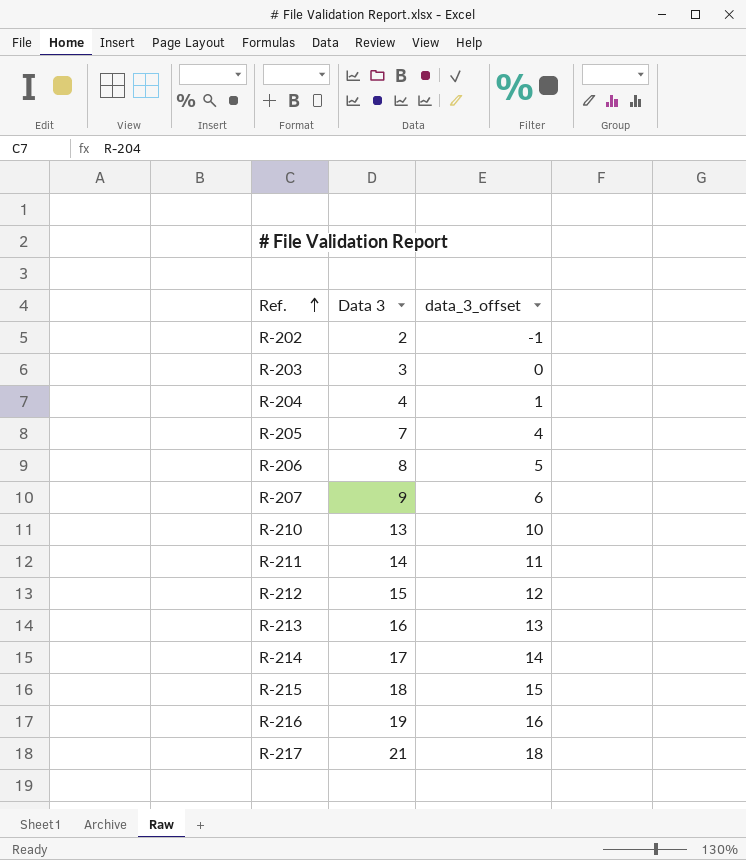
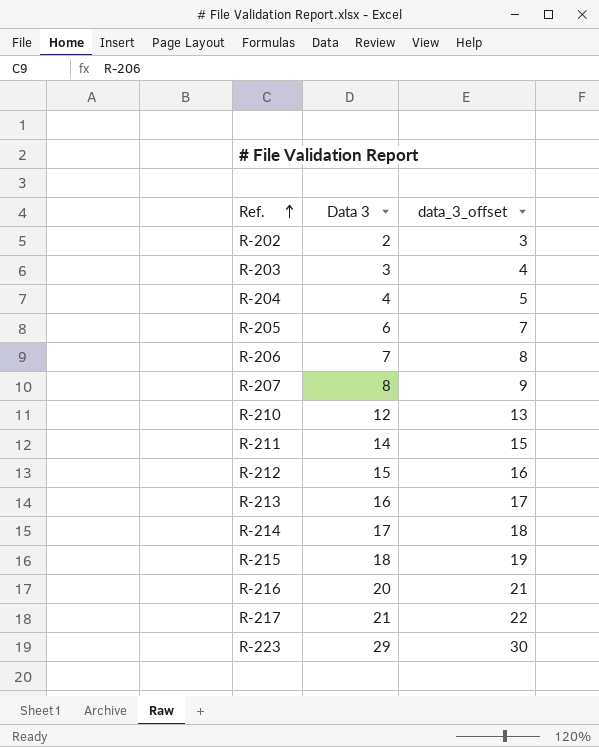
column data_3_offset | formula: [Data 3] - 3 -> [Data 3] + 1
R-205 | Data 3: 7 -> 6
R-206 | Data 3: 8 -> 7
R-207 | Data 3: 9 -> 8
R-210 | Data 3: 13 -> 12
R-216 | Data 3: 19 -> 20
row R-223: none -> 29 | 30

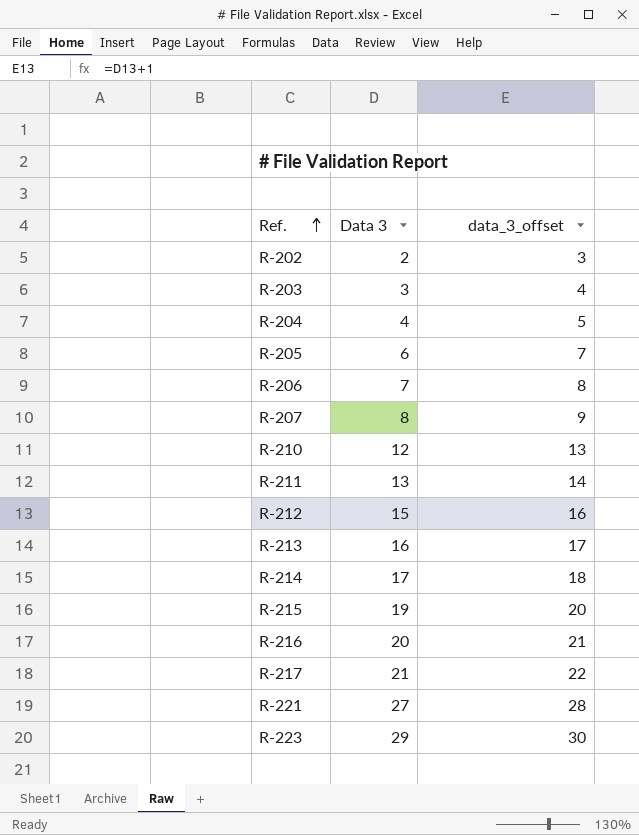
R-211 | Data 3: 14 -> 13
R-211 | data_3_offset: 15 -> 14
R-215 | Data 3: 18 -> 19
R-215 | data_3_offset: 19 -> 20
row R-221: none -> 27 | 28

